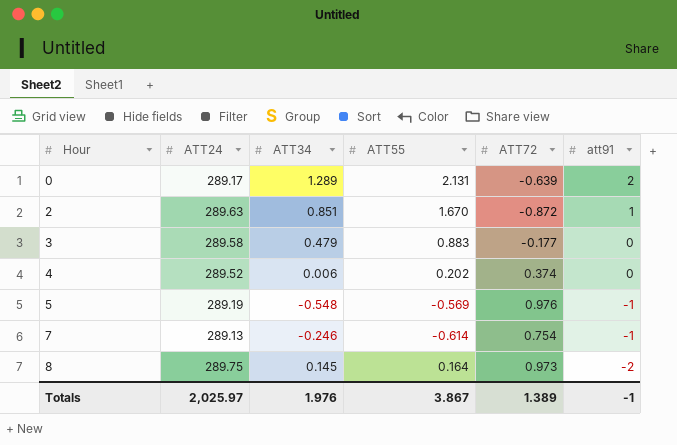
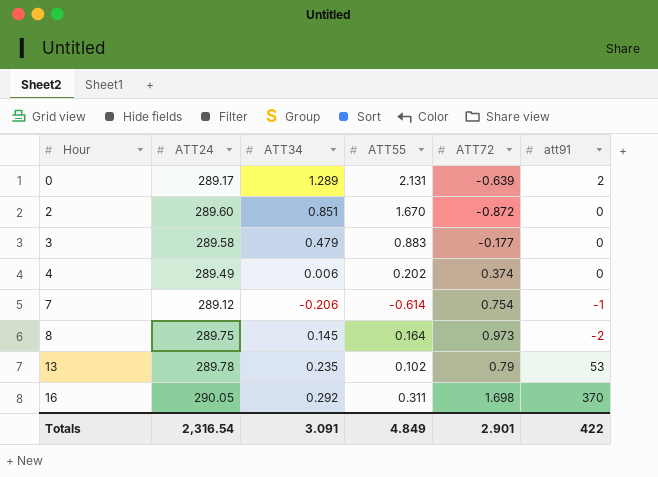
row 5: 289.19 | -0.548 | -0.569 | 0.976 | -1 -> none
2 | ATT24: 289.63 -> 289.60
2 | att91: 1 -> 0
4 | ATT24: 289.52 -> 289.49
7 | ATT24: 289.13 -> 289.12
7 | ATT34: -0.246 -> -0.206
row 13: none -> 289.78 | 0.235 | 0.102 | 0.79 | 53
row 16: none -> 290.05 | 0.292 | 0.311 | 1.698 | 370
Totals | ATT24: 2,025.97 -> 2,316.54
Totals | ATT34: 1.976 -> 3.091
Totals | ATT55: 3.867 -> 4.849
Totals | ATT72: 1.389 -> 2.901
Totals | att91: -1 -> 422

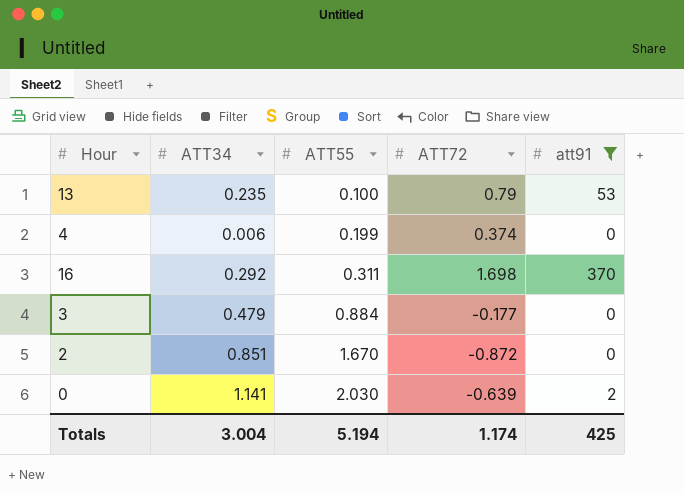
filter: none -> att91 >= 0
row order: Hour ascending -> ATT55 ascending
column ATT24 | position: 2 -> none
13 | ATT55: 0.102 -> 0.100
4 | ATT55: 0.202 -> 0.199
3 | ATT55: 0.883 -> 0.884
0 | ATT34: 1.289 -> 1.141
0 | ATT55: 2.131 -> 2.030
Totals | ATT34: 3.091 -> 3.004
Totals | ATT55: 4.849 -> 5.194
Totals | ATT72: 2.901 -> 1.174
Totals | att91: 422 -> 425

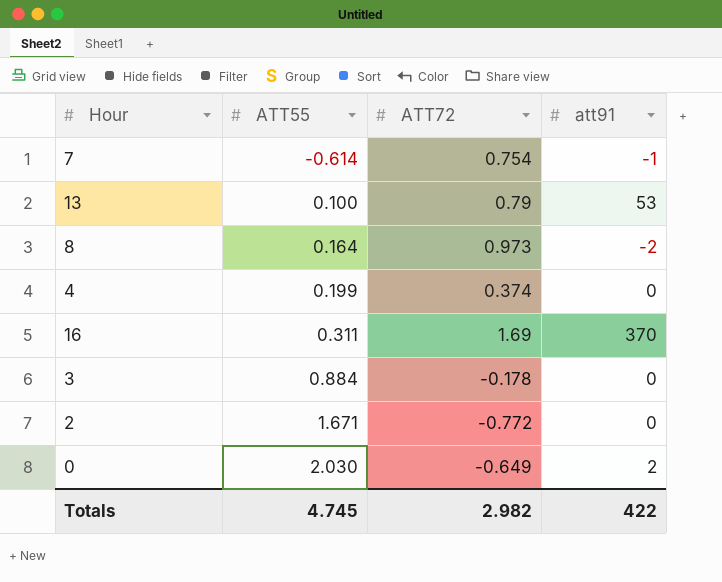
filter: att91 >= 0 -> none
column ATT34 | position: 2 -> none
16 | ATT72: 1.698 -> 1.69
3 | ATT72: -0.177 -> -0.178
2 | ATT55: 1.670 -> 1.671
2 | ATT72: -0.872 -> -0.772
0 | ATT72: -0.639 -> -0.649
Totals | ATT55: 5.194 -> 4.745
Totals | ATT72: 1.174 -> 2.982
Totals | att91: 425 -> 422

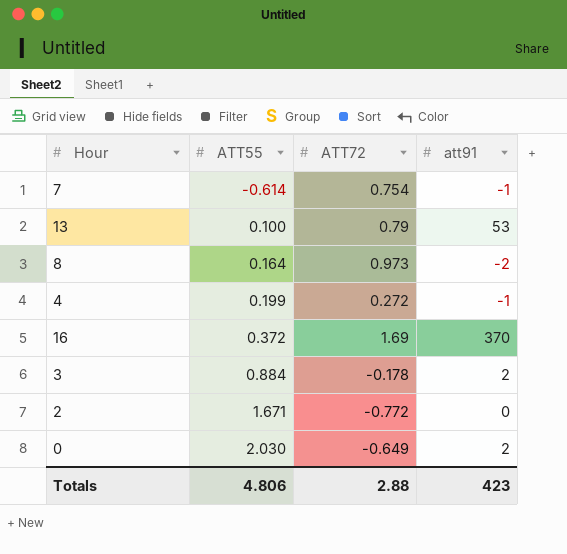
4 | ATT72: 0.374 -> 0.272
4 | att91: 0 -> -1
16 | ATT55: 0.311 -> 0.372
3 | att91: 0 -> 2
Totals | ATT55: 4.745 -> 4.806
Totals | ATT72: 2.982 -> 2.88
Totals | att91: 422 -> 423

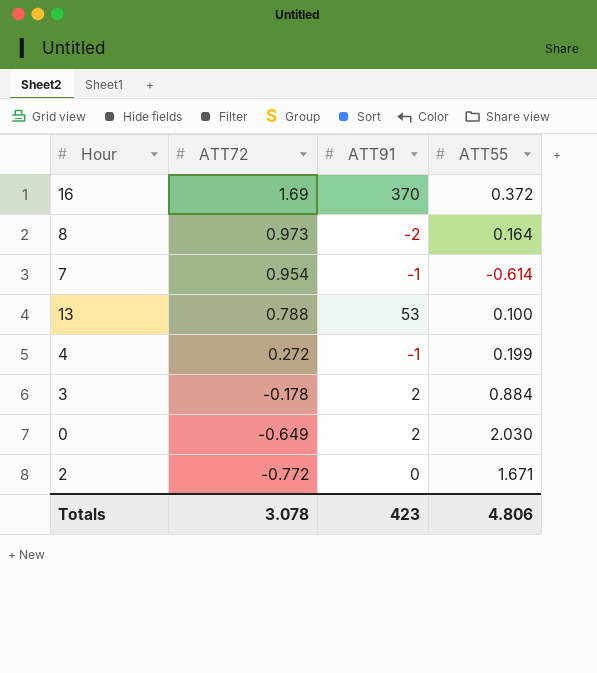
row order: ATT55 ascending -> ATT72 descending
column name: att91 -> ATT91
column ATT55 | position: 2 -> 4
7 | ATT72: 0.754 -> 0.954
13 | ATT72: 0.79 -> 0.788
Totals | ATT72: 2.88 -> 3.078

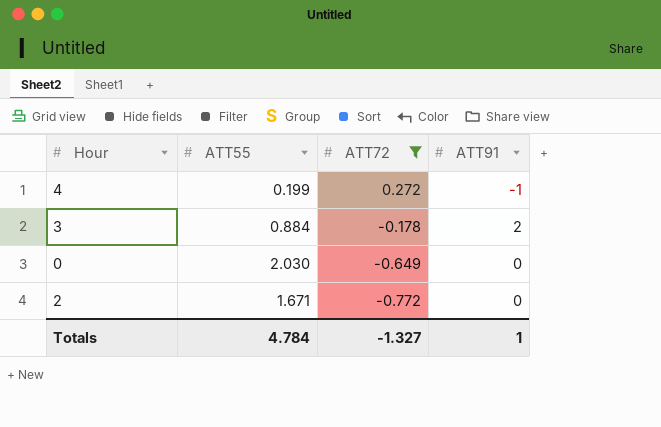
filter: none -> ATT72 <= 0.272
column ATT55 | position: 4 -> 2
0 | ATT91: 2 -> 0
Totals | ATT55: 4.806 -> 4.784
Totals | ATT72: 3.078 -> -1.327
Totals | ATT91: 423 -> 1

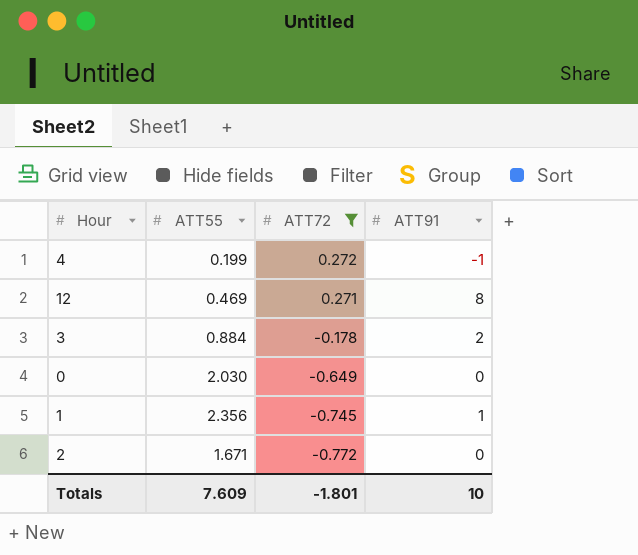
row 12: none -> 0.469 | 0.271 | 8
row 1: none -> 2.356 | -0.745 | 1
Totals | ATT55: 4.784 -> 7.609
Totals | ATT72: -1.327 -> -1.801
Totals | ATT91: 1 -> 10

